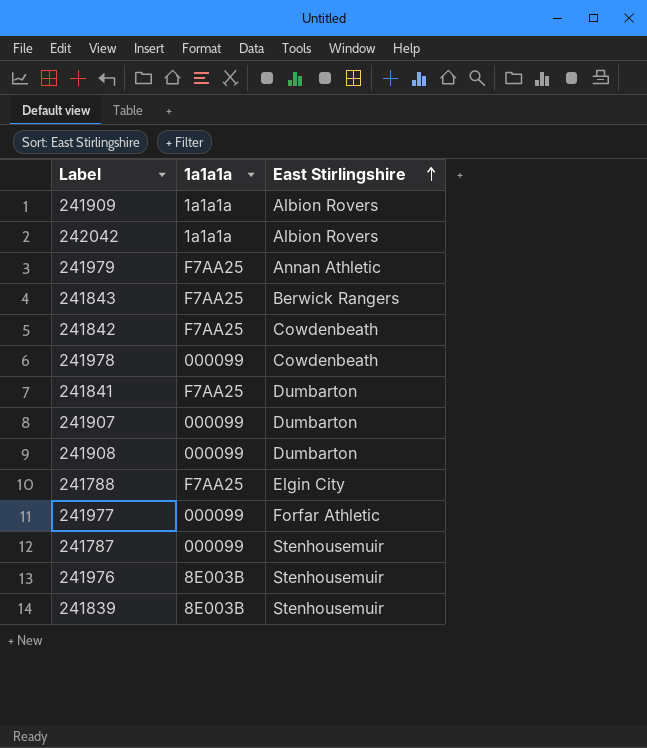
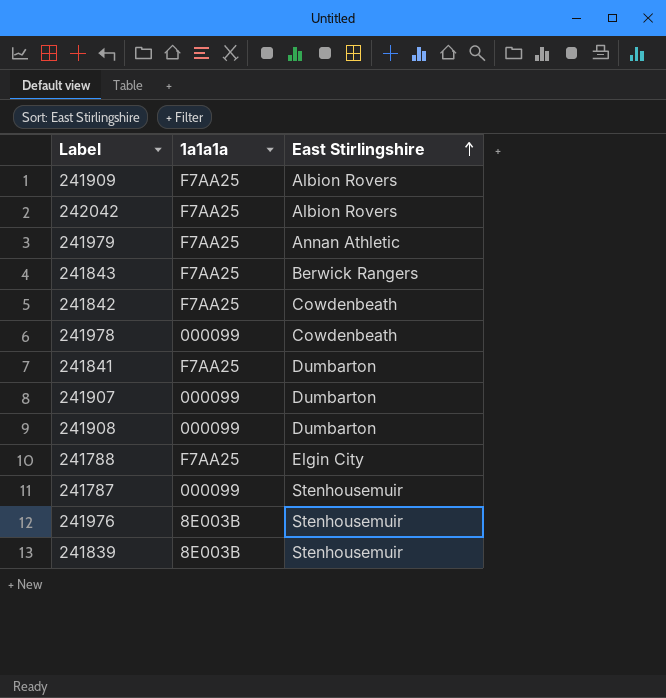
row 241977: 000099 | Forfar Athletic -> none
241909 | 1a1a1a: 1a1a1a -> F7AA25
242042 | 1a1a1a: 1a1a1a -> F7AA25

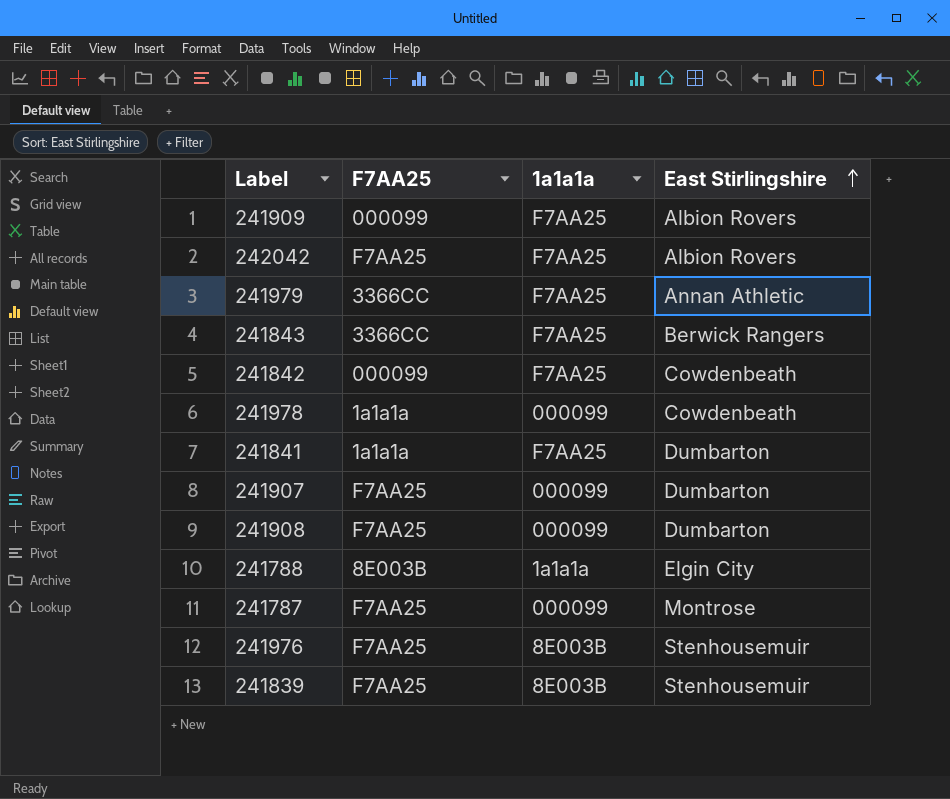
column F7AA25 | position: none -> 2
241788 | 1a1a1a: F7AA25 -> 1a1a1a
241787 | East Stirlingshire: Stenhousemuir -> Montrose

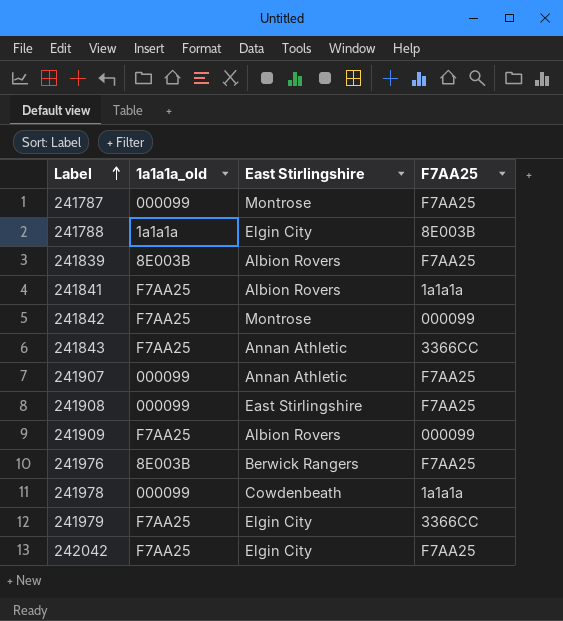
row order: East Stirlingshire ascending -> Label ascending
column name: 1a1a1a -> 1a1a1a_old
column F7AA25 | position: 2 -> 4
241839 | East Stirlingshire: Stenhousemuir -> Albion Rovers
241841 | East Stirlingshire: Dumbarton -> Albion Rovers
241842 | East Stirlingshire: Cowdenbeath -> Montrose
241843 | East Stirlingshire: Berwick Rangers -> Annan Athletic
241907 | East Stirlingshire: Dumbarton -> Annan Athletic
241908 | East Stirlingshire: Dumbarton -> East Stirlingshire
241976 | East Stirlingshire: Stenhousemuir -> Berwick Rangers
241979 | East Stirlingshire: Annan Athletic -> Elgin City
242042 | East Stirlingshire: Albion Rovers -> Elgin City

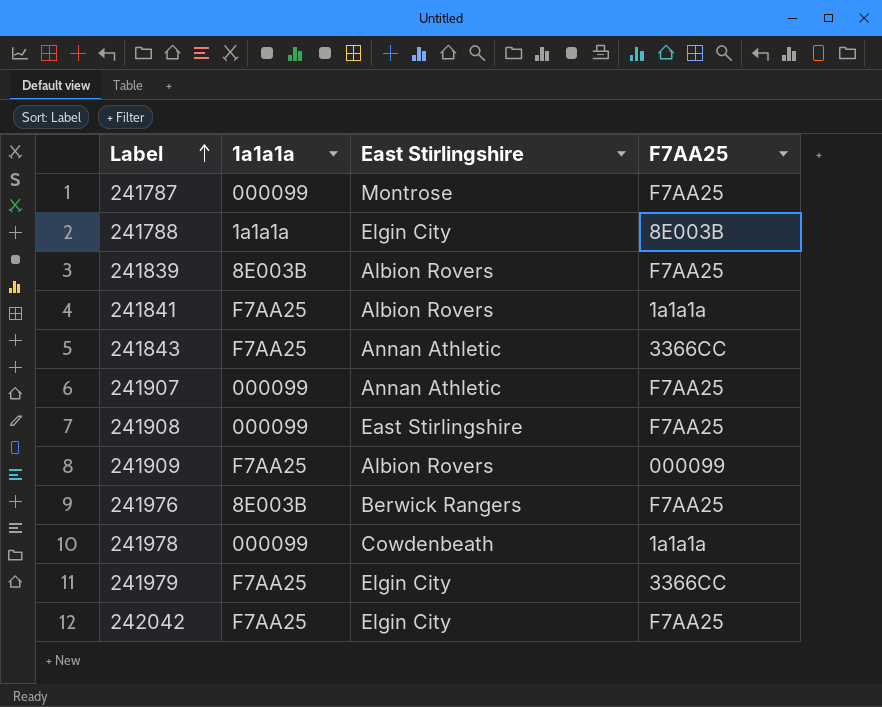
column name: 1a1a1a_old -> 1a1a1a
row 241842: F7AA25 | Montrose | 000099 -> none

